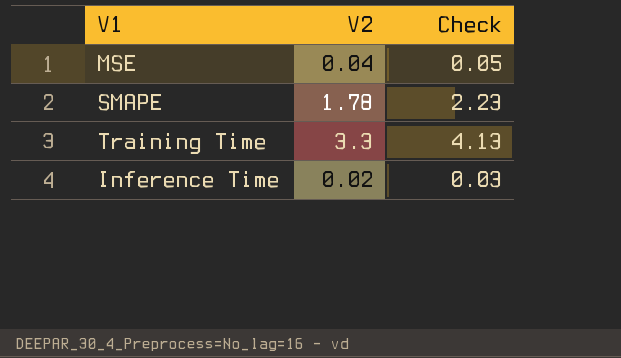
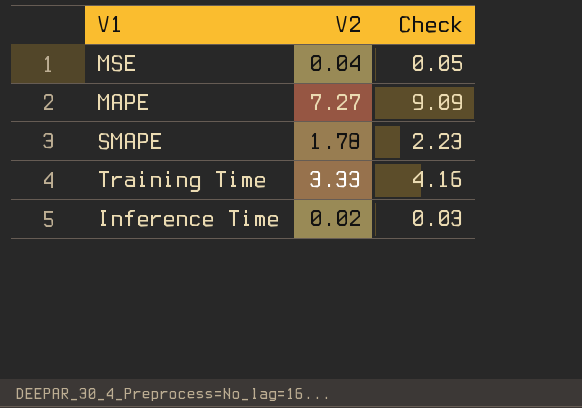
row MAPE: none -> 7.27 | 9.09
Training Time | V2: 3.3 -> 3.33
Training Time | Check: 4.13 -> 4.16

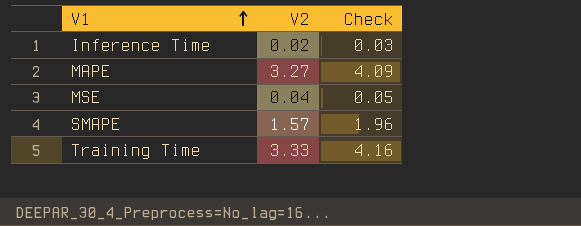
row order: none -> V1 ascending
MAPE | V2: 7.27 -> 3.27
MAPE | Check: 9.09 -> 4.09
SMAPE | V2: 1.78 -> 1.57
SMAPE | Check: 2.23 -> 1.96

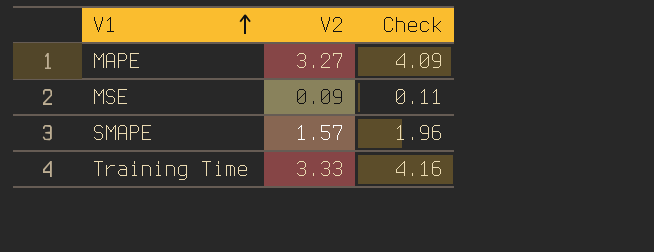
row Inference Time: 0.02 | 0.03 -> none
MSE | V2: 0.04 -> 0.09
MSE | Check: 0.05 -> 0.11

